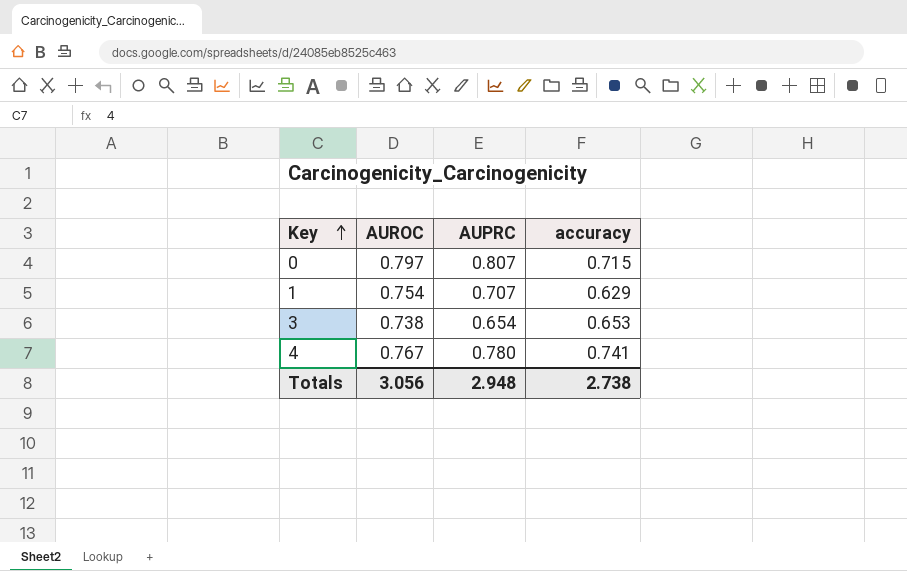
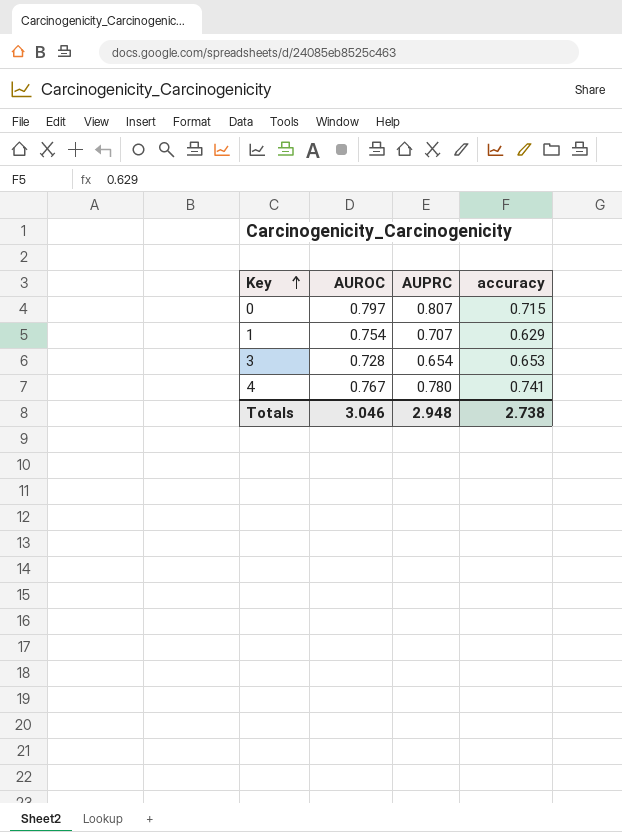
3 | AUROC: 0.738 -> 0.728
Totals | AUROC: 3.056 -> 3.046

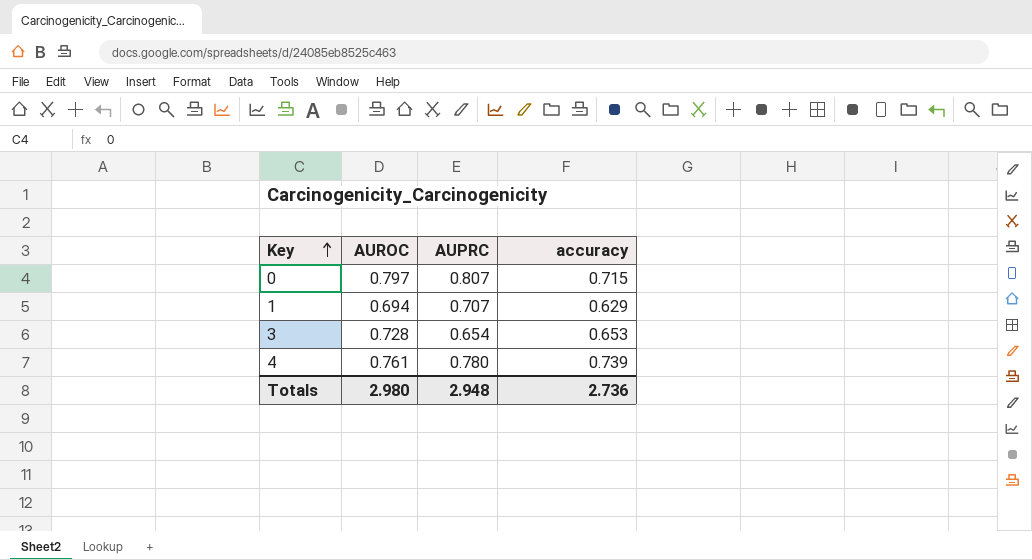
1 | AUROC: 0.754 -> 0.694
4 | AUROC: 0.767 -> 0.761
4 | accuracy: 0.741 -> 0.739
Totals | AUROC: 3.046 -> 2.980
Totals | accuracy: 2.738 -> 2.736

